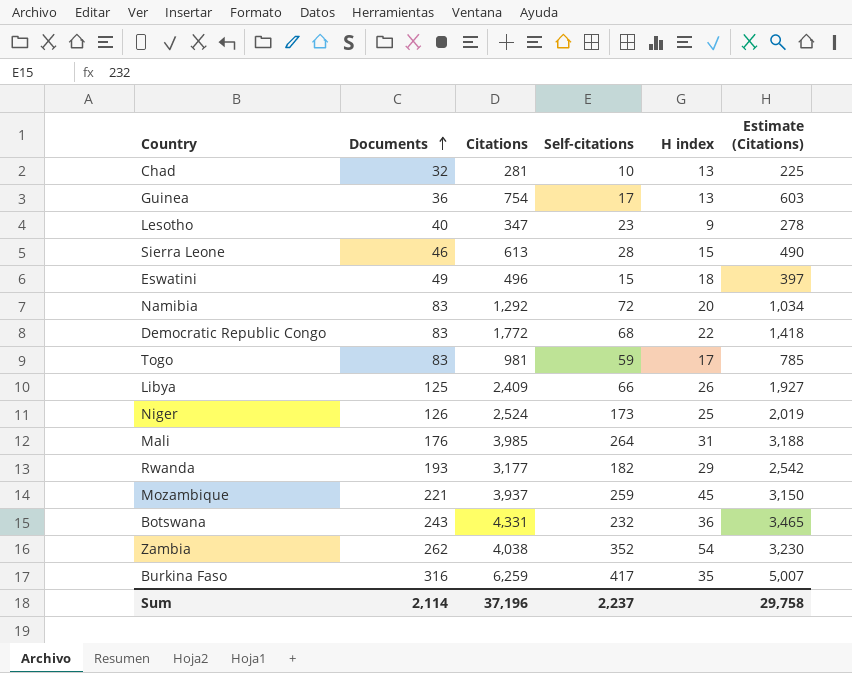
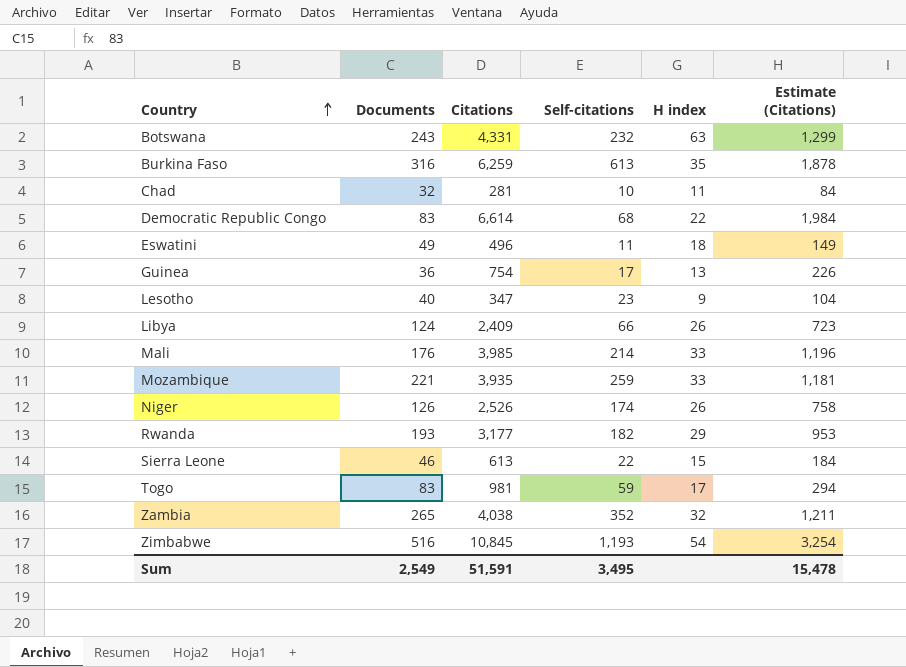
row order: Documents ascending -> Country ascending
column Estimate (Citations) | formula: [Citations] * 0.8 -> [Citations] * 0.3
row Namibia: 83 | 1,292 | 72 | 20 | 1,034 -> none
Botswana | H index: 36 -> 63
Burkina Faso | Self-citations: 417 -> 613
Chad | H index: 13 -> 11
Democratic Republic Congo | Citations: 1,772 -> 6,614
Eswatini | Self-citations: 15 -> 11
Libya | Documents: 125 -> 124
Mali | Self-citations: 264 -> 214
Mali | H index: 31 -> 33
Mozambique | Citations: 3,937 -> 3,935
Mozambique | H index: 45 -> 33
Niger | Citations: 2,524 -> 2,526
Niger | Self-citations: 173 -> 174
Niger | H index: 25 -> 26
Sierra Leone | Self-citations: 28 -> 22
Zambia | Documents: 262 -> 265
Zambia | H index: 54 -> 32
row Zimbabwe: none -> 516 | 10,845 | 1,193 | 54 | 3,254
Sum | Documents: 2,114 -> 2,549
Sum | Citations: 37,196 -> 51,591
Sum | Self-citations: 2,237 -> 3,495
Sum | Estimate (Citations): 29,758 -> 15,478

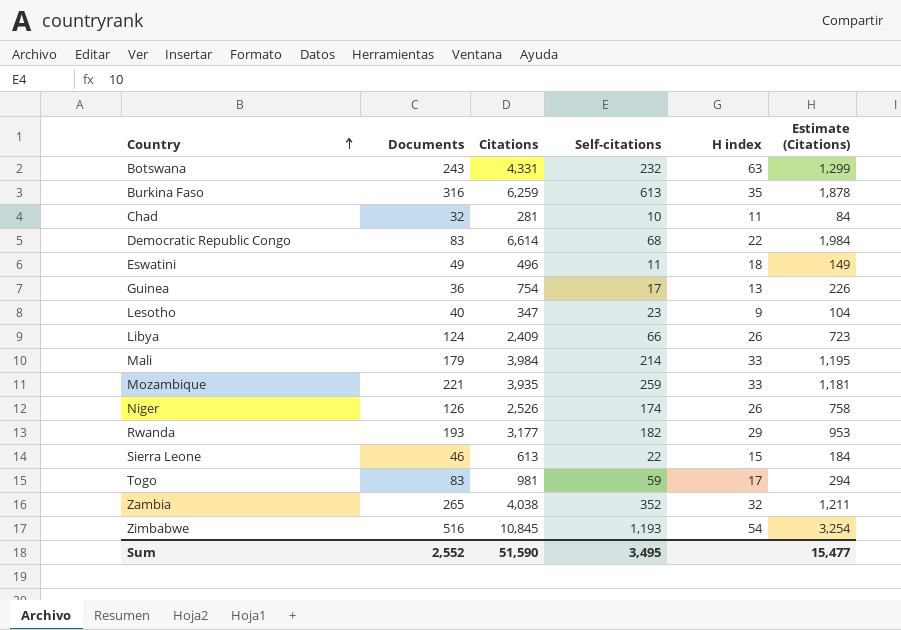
Mali | Documents: 176 -> 179
Mali | Citations: 3,985 -> 3,984
Mali | Estimate (Citations): 1,196 -> 1,195
Sum | Documents: 2,549 -> 2,552
Sum | Citations: 51,591 -> 51,590
Sum | Estimate (Citations): 15,478 -> 15,477

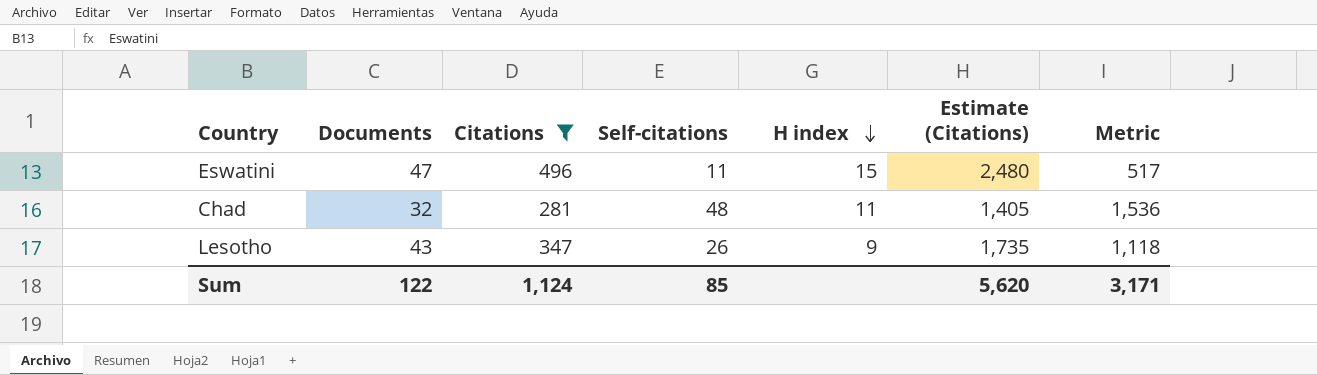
filter: none -> Citations <= 496
row order: Country ascending -> H index descending
column Estimate (Citations) | formula: [Citations] * 0.3 -> [Citations] * 5
column Metric | formula: none -> [Documents] * [Self-citations]
Eswatini | Documents: 49 -> 47
Eswatini | H index: 18 -> 15
Chad | Self-citations: 10 -> 48
Lesotho | Documents: 40 -> 43
Lesotho | Self-citations: 23 -> 26
Sum | Documents: 2,552 -> 122
Sum | Citations: 51,590 -> 1,124
Sum | Self-citations: 3,495 -> 85
Sum | Estimate (Citations): 15,477 -> 5,620

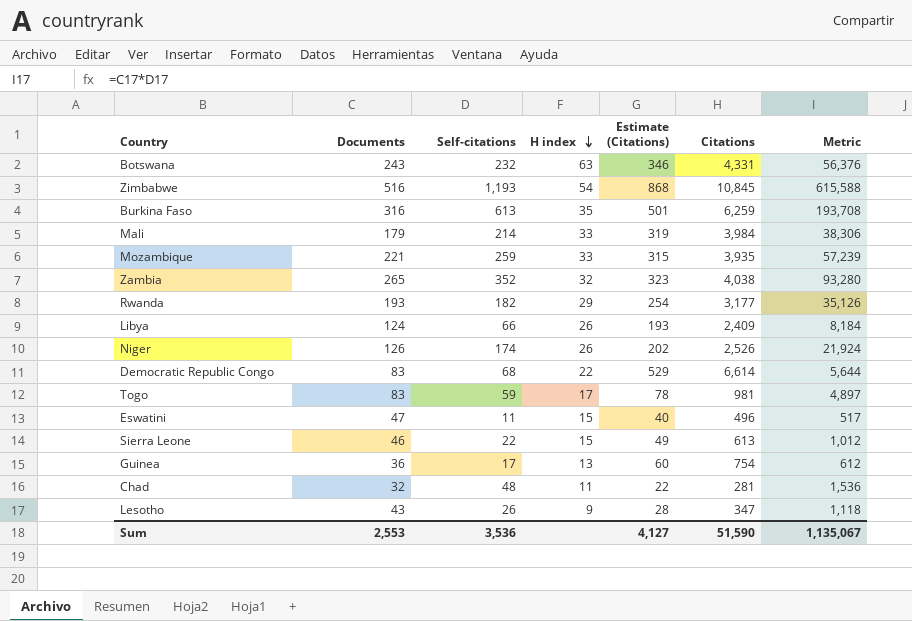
filter: Citations <= 496 -> none
column Estimate (Citations) | formula: [Citations] * 5 -> [Citations] * 0.08
column Citations | position: 3 -> 6
Sum | Documents: 122 -> 2,553
Sum | Self-citations: 85 -> 3,536
Sum | Estimate (Citations): 5,620 -> 4,127
Sum | Citations: 1,124 -> 51,590
Sum | Metric: 3,171 -> 1,135,067

